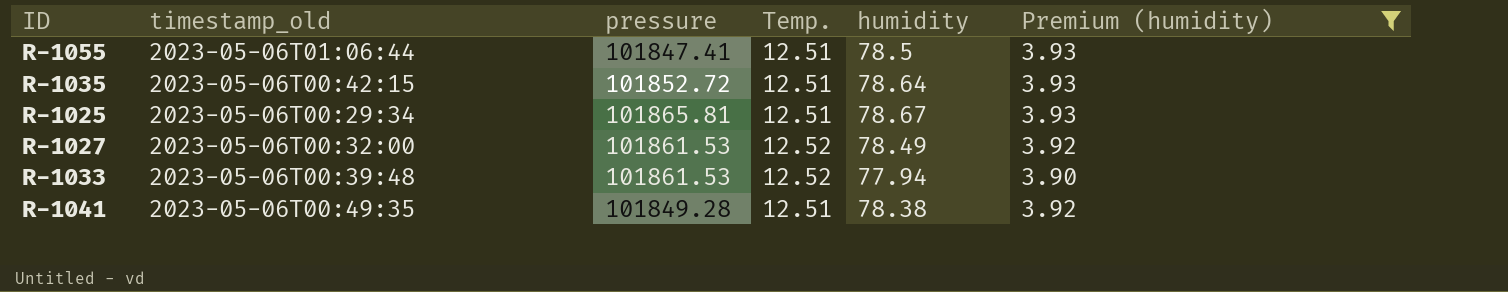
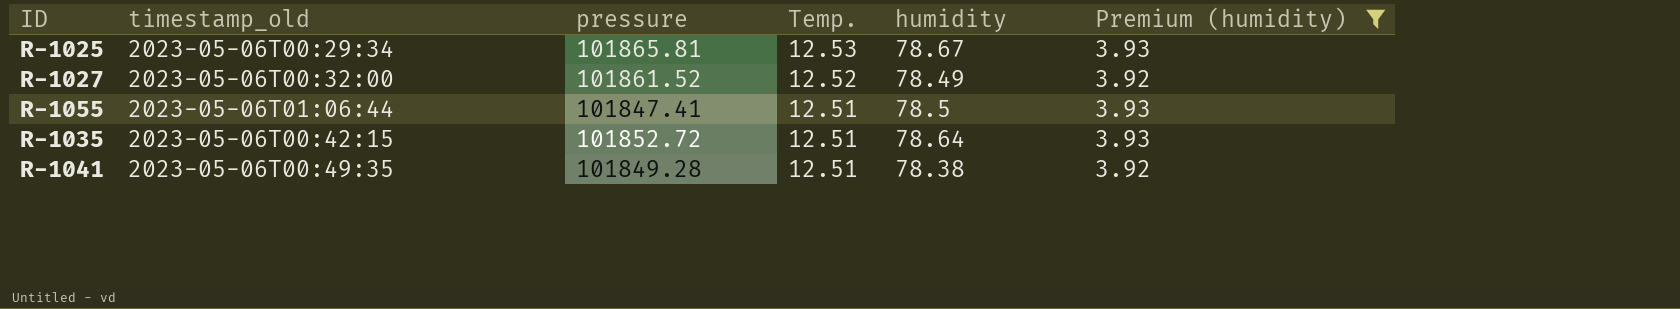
row order: none -> Temp. descending
row R-1033: 2023-05-06T00:39:48 | 101861.53 | 12.52 | 77.94 | 3.90 -> none
R-1025 | Temp.: 12.51 -> 12.53
R-1027 | pressure: 101861.53 -> 101861.52

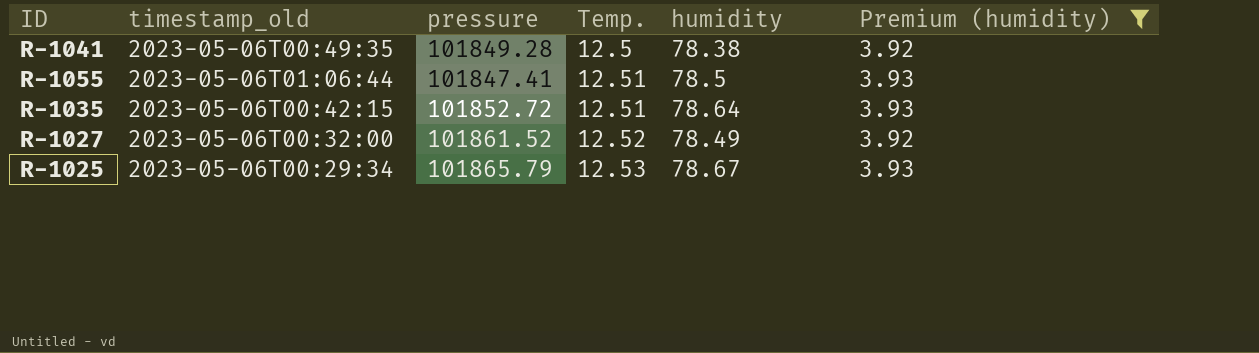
row order: Temp. descending -> Temp. ascending
R-1041 | Temp.: 12.51 -> 12.5
R-1025 | pressure: 101865.81 -> 101865.79

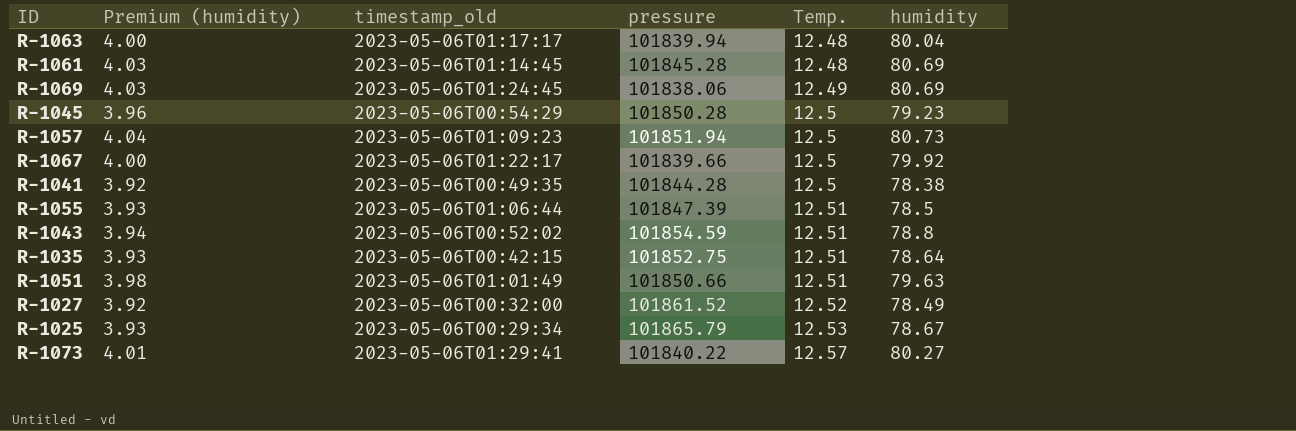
filter: Premium (humidity) <= 3.93 -> none
column Premium (humidity) | position: 6 -> 2
R-1041 | pressure: 101849.28 -> 101844.28
R-1055 | pressure: 101847.41 -> 101847.39
R-1035 | pressure: 101852.72 -> 101852.75

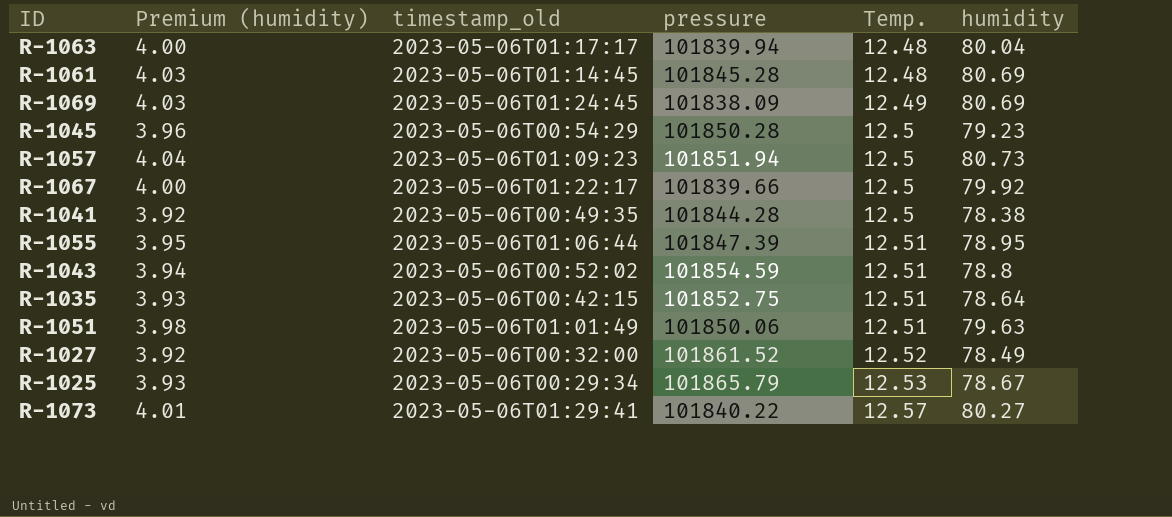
R-1069 | pressure: 101838.06 -> 101838.09
R-1055 | Premium (humidity): 3.93 -> 3.95
R-1055 | humidity: 78.5 -> 78.95
R-1051 | pressure: 101850.66 -> 101850.06

